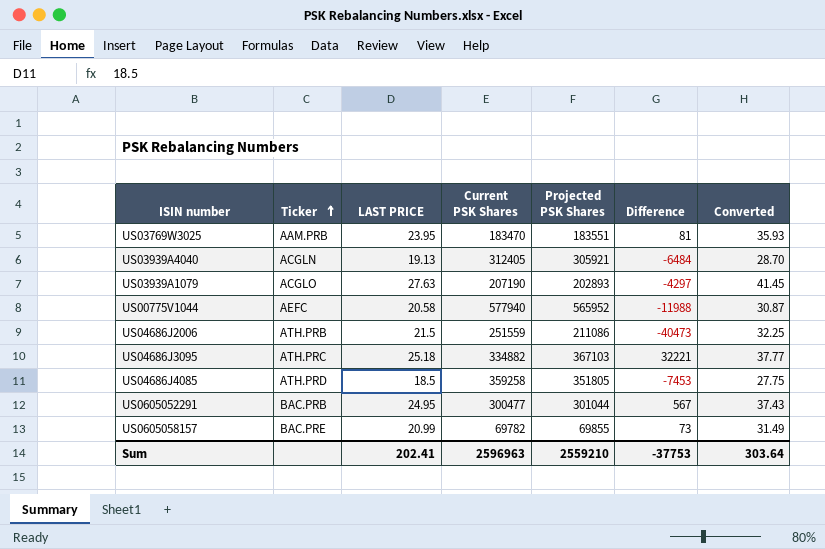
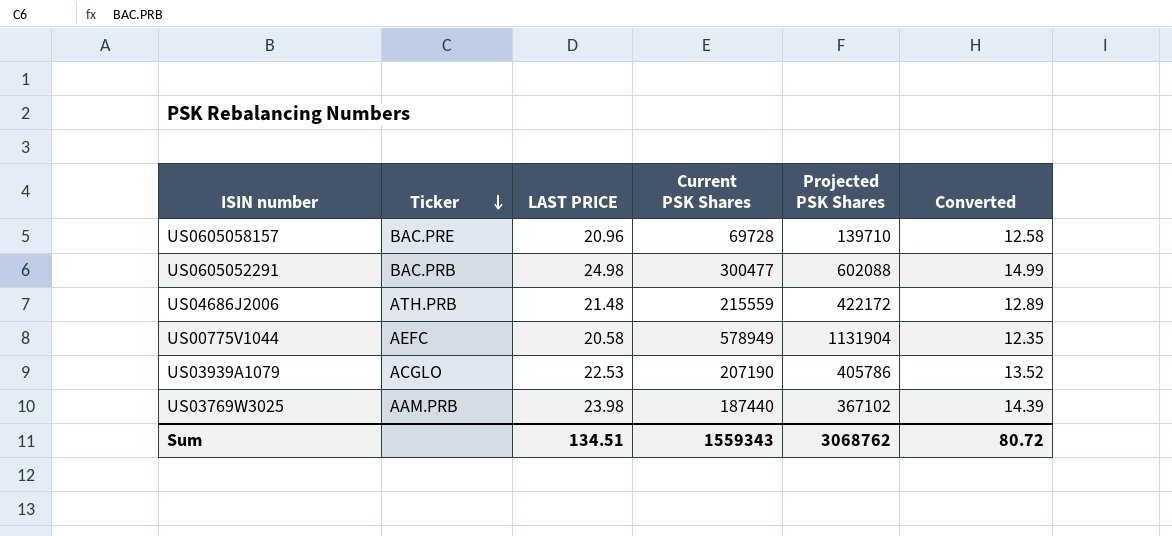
row order: Ticker ascending -> Ticker descending
column Difference | formula: [Projected PSK Shares] - [Current PSK Shares] -> none
column Converted | formula: [LAST PRICE] * 1.5 -> [LAST PRICE] * 0.6
row US03939A4040: ACGLN | 19.13 | 312405 | 305921 | -6484 | 28.70 -> none
row US04686J3095: ATH.PRC | 25.18 | 334882 | 367103 | 32221 | 37.77 -> none
row US04686J4085: ATH.PRD | 18.5 | 359258 | 351805 | -7453 | 27.75 -> none
US0605058157 | LAST PRICE: 20.99 -> 20.96
US0605058157 | Current PSK Shares: 69782 -> 69728
US0605058157 | Projected PSK Shares: 69855 -> 139710
US0605052291 | LAST PRICE: 24.95 -> 24.98
US0605052291 | Projected PSK Shares: 301044 -> 602088
US04686J2006 | LAST PRICE: 21.5 -> 21.48
US04686J2006 | Current PSK Shares: 251559 -> 215559
US04686J2006 | Projected PSK Shares: 211086 -> 422172
US00775V1044 | Current PSK Shares: 577940 -> 578949
US00775V1044 | Projected PSK Shares: 565952 -> 1131904
US03939A1079 | LAST PRICE: 27.63 -> 22.53
US03939A1079 | Projected PSK Shares: 202893 -> 405786
US03769W3025 | LAST PRICE: 23.95 -> 23.98
US03769W3025 | Current PSK Shares: 183470 -> 187440
US03769W3025 | Projected PSK Shares: 183551 -> 367102
Sum | LAST PRICE: 202.41 -> 134.51
Sum | Current PSK Shares: 2596963 -> 1559343
Sum | Projected PSK Shares: 2559210 -> 3068762
Sum | Converted: 303.64 -> 80.72

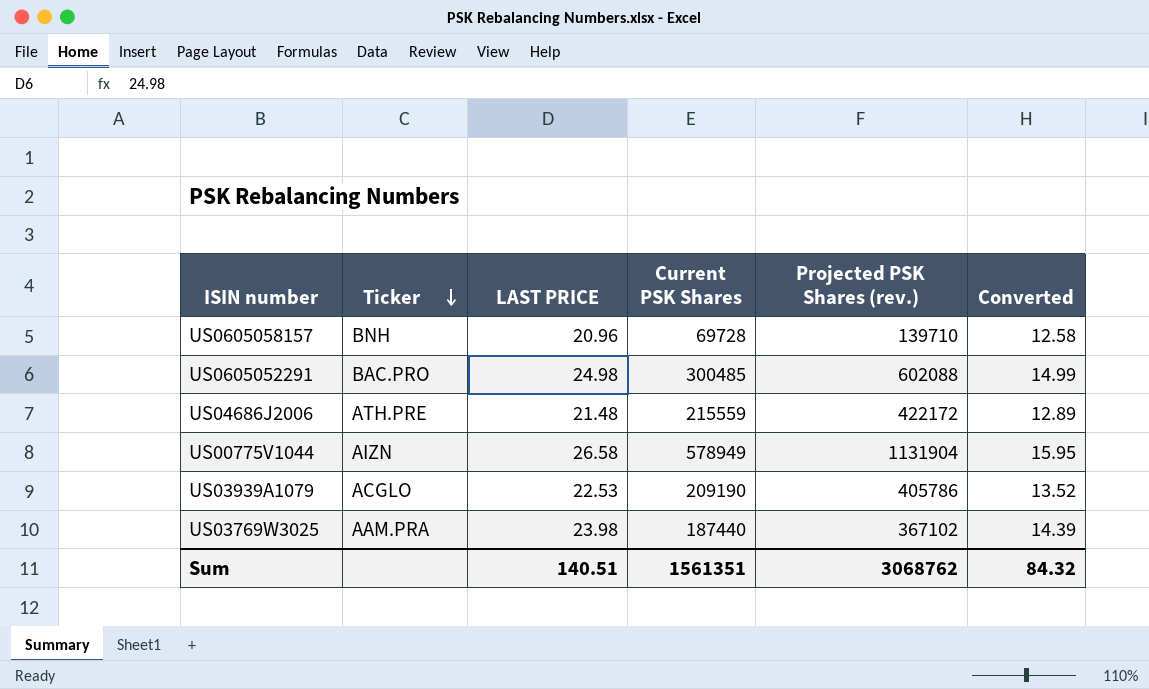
column name: Projected PSK Shares -> Projected PSK Shares (rev.)
US0605058157 | Ticker: BAC.PRE -> BNH
US0605052291 | Ticker: BAC.PRB -> BAC.PRO
US0605052291 | Current PSK Shares: 300477 -> 300485
US04686J2006 | Ticker: ATH.PRB -> ATH.PRE
US00775V1044 | Ticker: AEFC -> AIZN
US00775V1044 | LAST PRICE: 20.58 -> 26.58
US00775V1044 | Converted: 12.35 -> 15.95
US03939A1079 | Current PSK Shares: 207190 -> 209190
US03769W3025 | Ticker: AAM.PRB -> AAM.PRA
Sum | LAST PRICE: 134.51 -> 140.51
Sum | Current PSK Shares: 1559343 -> 1561351
Sum | Converted: 80.72 -> 84.32

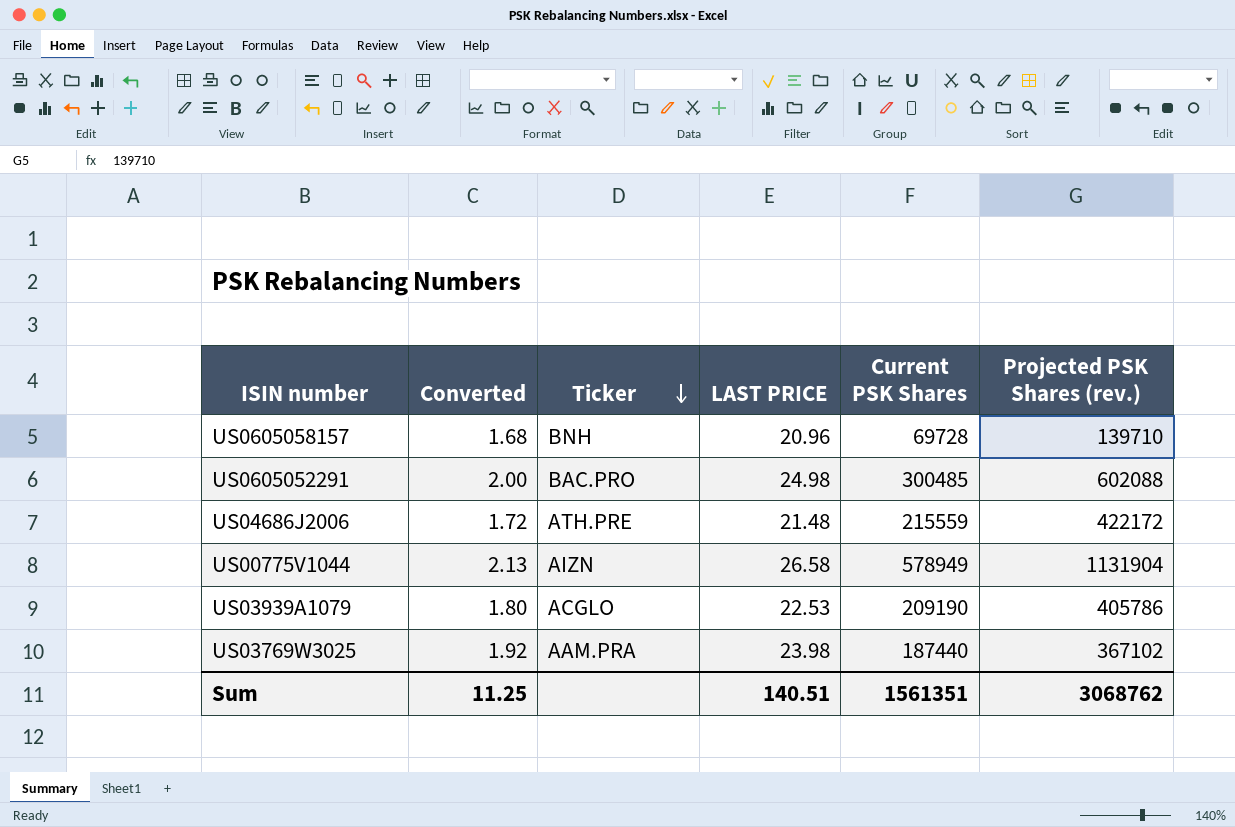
column Converted | formula: [LAST PRICE] * 0.6 -> [LAST PRICE] * 0.08
column Converted | position: 6 -> 2
Sum | Converted: 84.32 -> 11.25

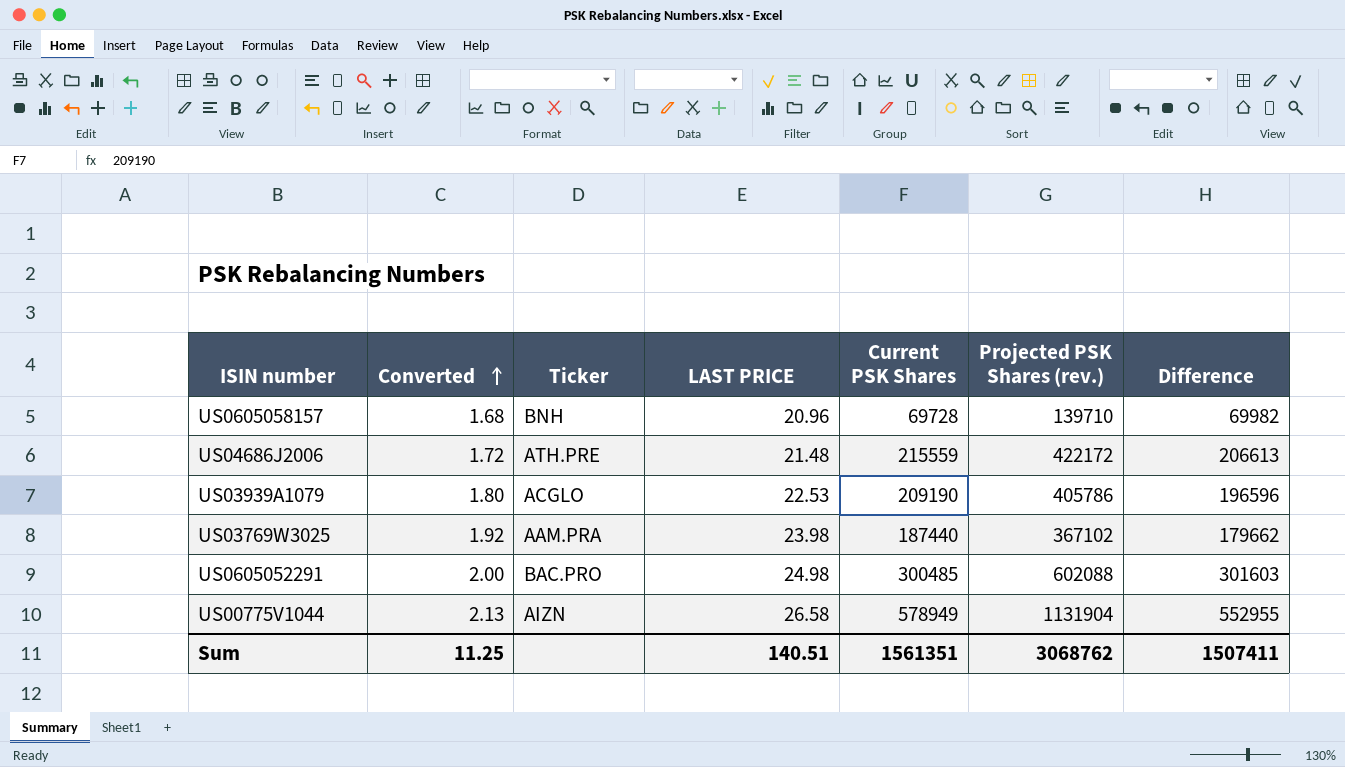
row order: Ticker descending -> Converted ascending
column Difference | formula: none -> [Projected PSK Shares (rev.)] - [Current PSK Shares]

